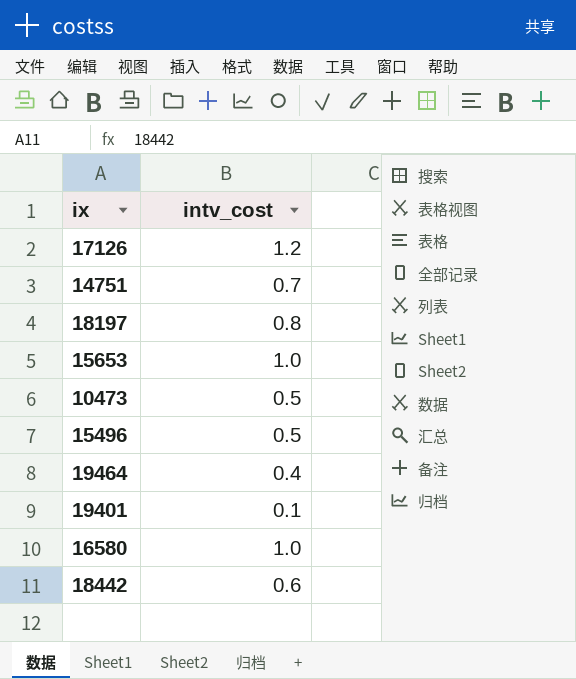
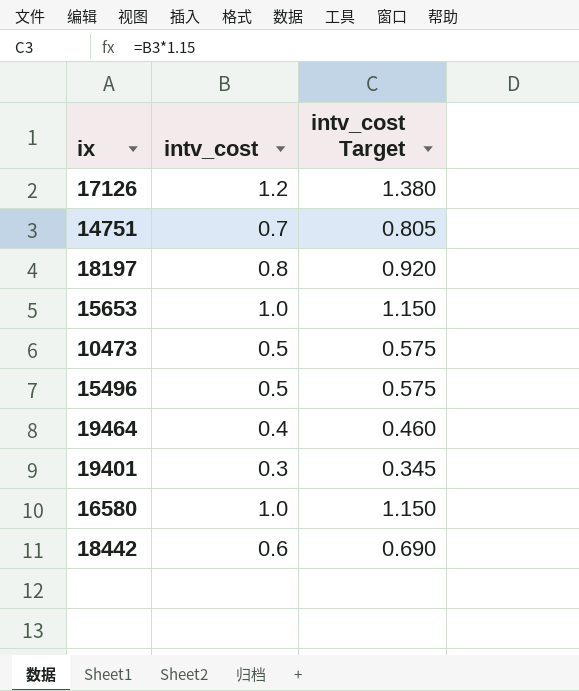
column intv_cost Target | formula: none -> [intv_cost] * 1.15
19401 | intv_cost: 0.1 -> 0.3

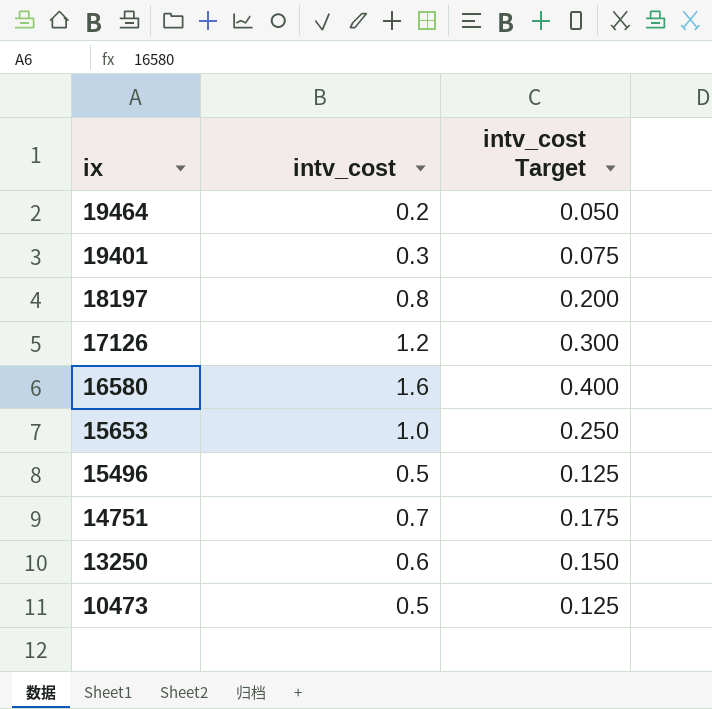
row order: none -> ix descending
column intv_cost Target | formula: [intv_cost] * 1.15 -> [intv_cost] * 0.25
row 18442: 0.6 | 0.690 -> none
19464 | intv_cost: 0.4 -> 0.2
16580 | intv_cost: 1.0 -> 1.6
row 13250: none -> 0.6 | 0.150

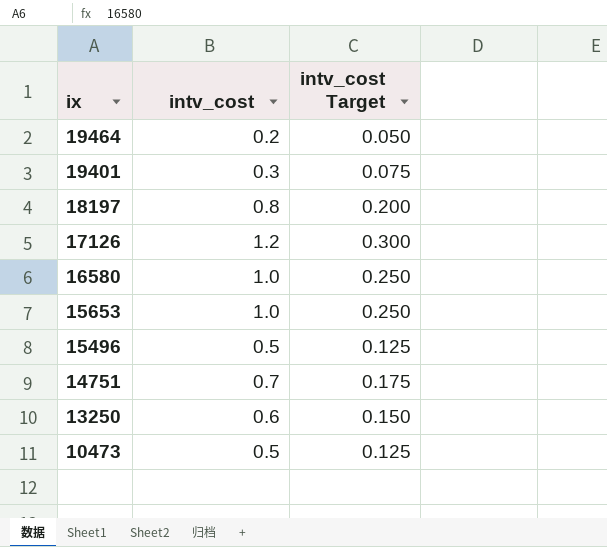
16580 | intv_cost: 1.6 -> 1.0
16580 | intv_cost Target: 0.400 -> 0.250

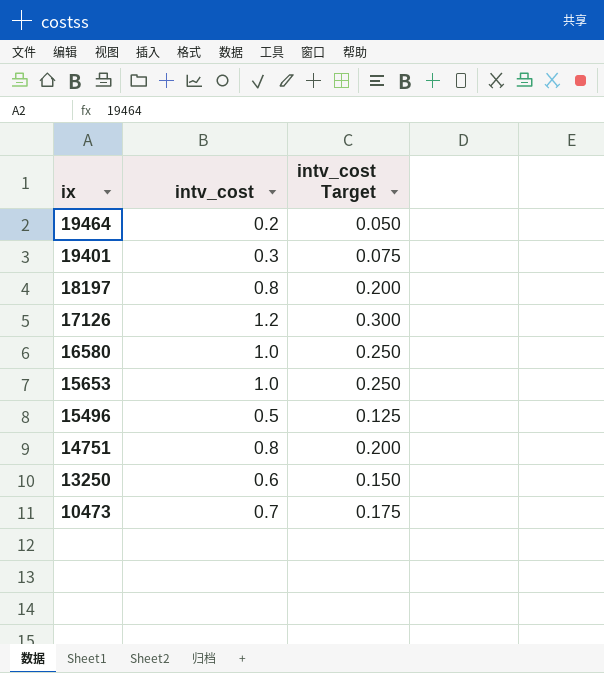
14751 | intv_cost: 0.7 -> 0.8
14751 | intv_cost Target: 0.175 -> 0.200
10473 | intv_cost: 0.5 -> 0.7
10473 | intv_cost Target: 0.125 -> 0.175

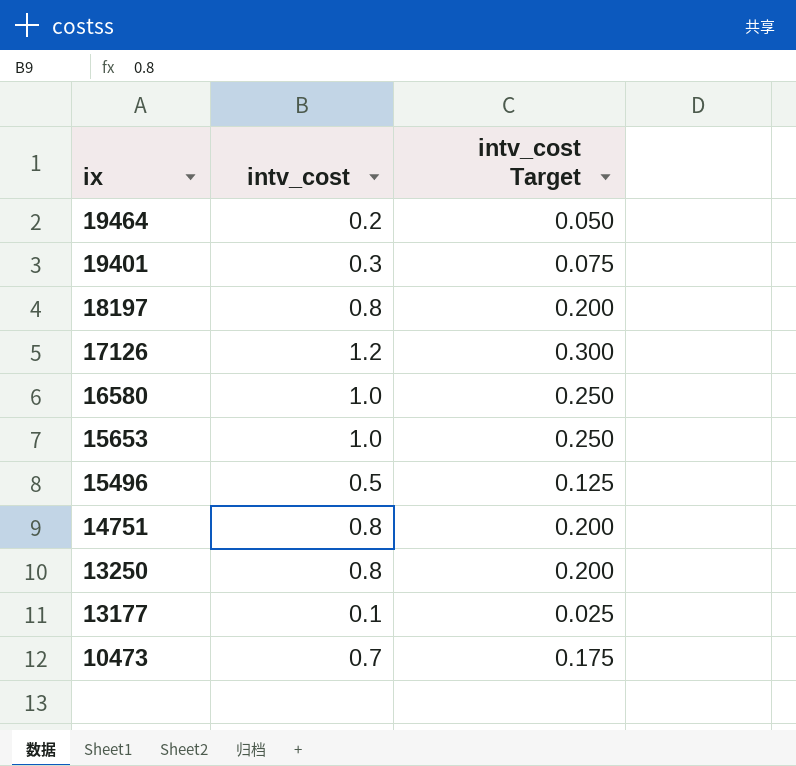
13250 | intv_cost: 0.6 -> 0.8
13250 | intv_cost Target: 0.150 -> 0.200
row 13177: none -> 0.1 | 0.025

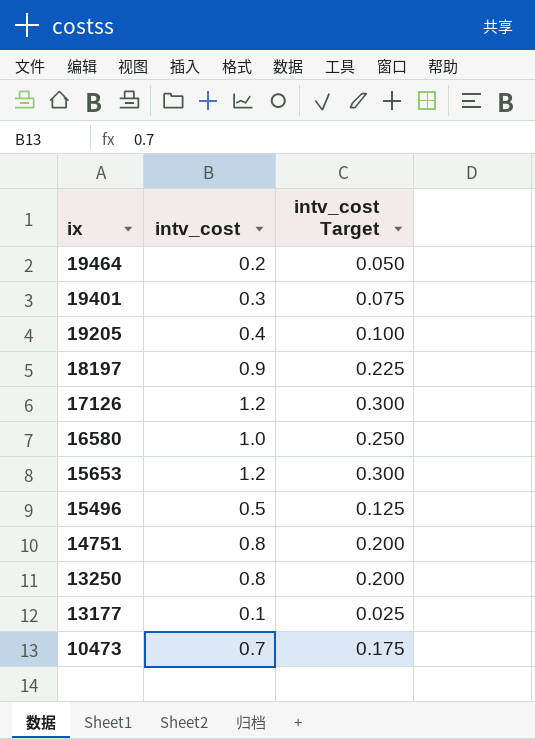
row 19205: none -> 0.4 | 0.100
18197 | intv_cost: 0.8 -> 0.9
18197 | intv_cost Target: 0.200 -> 0.225
15653 | intv_cost: 1.0 -> 1.2
15653 | intv_cost Target: 0.250 -> 0.300

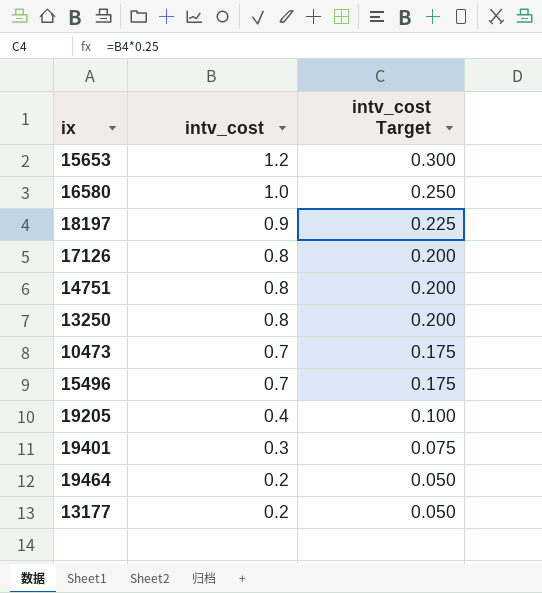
row order: ix descending -> intv_cost descending
17126 | intv_cost: 1.2 -> 0.8
17126 | intv_cost Target: 0.300 -> 0.200
15496 | intv_cost: 0.5 -> 0.7
15496 | intv_cost Target: 0.125 -> 0.175
13177 | intv_cost: 0.1 -> 0.2
13177 | intv_cost Target: 0.025 -> 0.050

